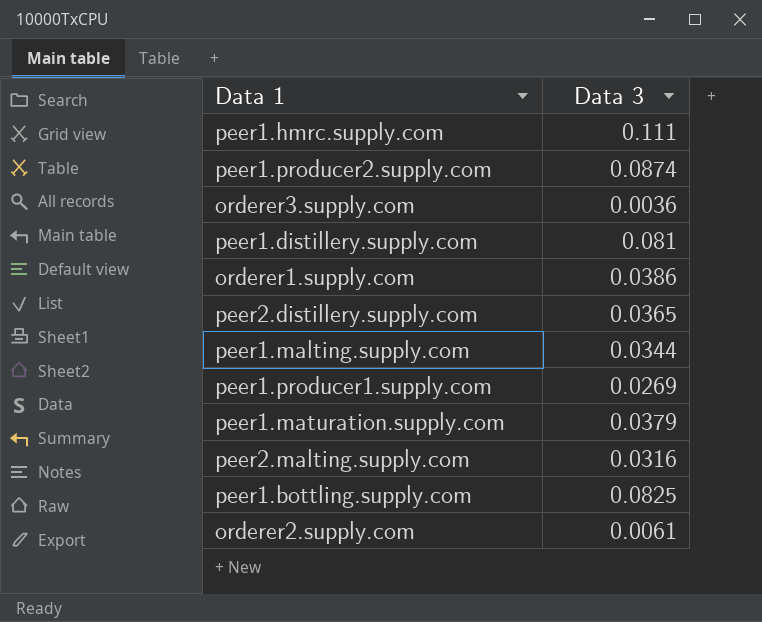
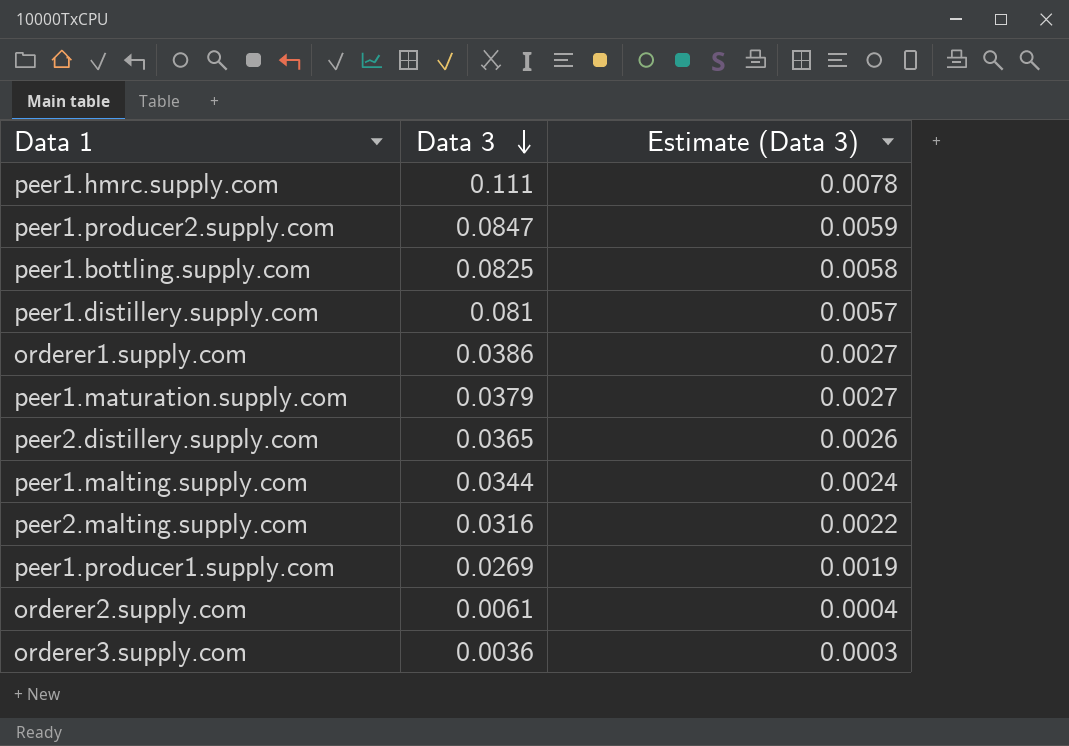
row order: none -> Data 3 descending
column Estimate (Data 3) | formula: none -> [Data 3] * 0.07
peer1.producer2.supply.com | Data 3: 0.0874 -> 0.0847

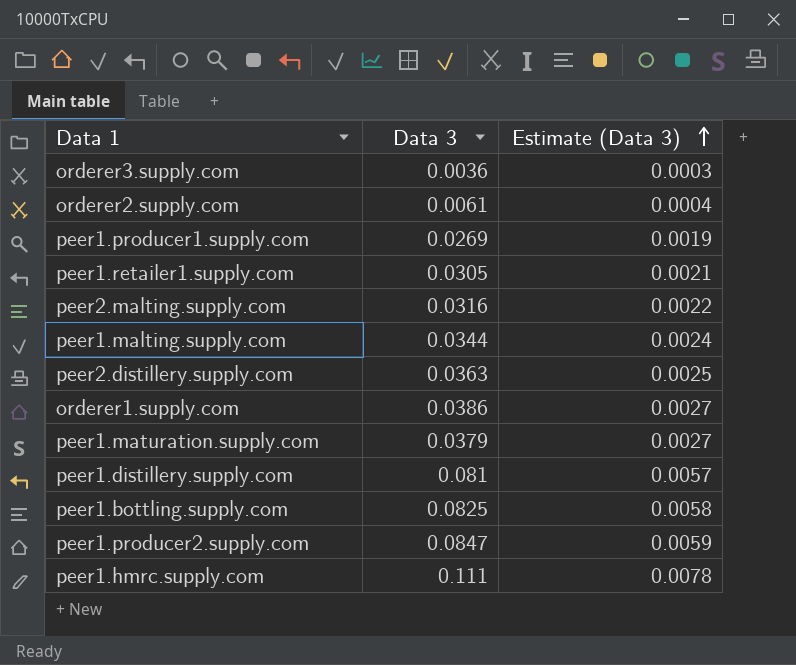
row order: Data 3 descending -> Estimate (Data 3) ascending
row peer1.retailer1.supply.com: none -> 0.0305 | 0.0021
peer2.distillery.supply.com | Data 3: 0.0365 -> 0.0363
peer2.distillery.supply.com | Estimate (Data 3): 0.0026 -> 0.0025

